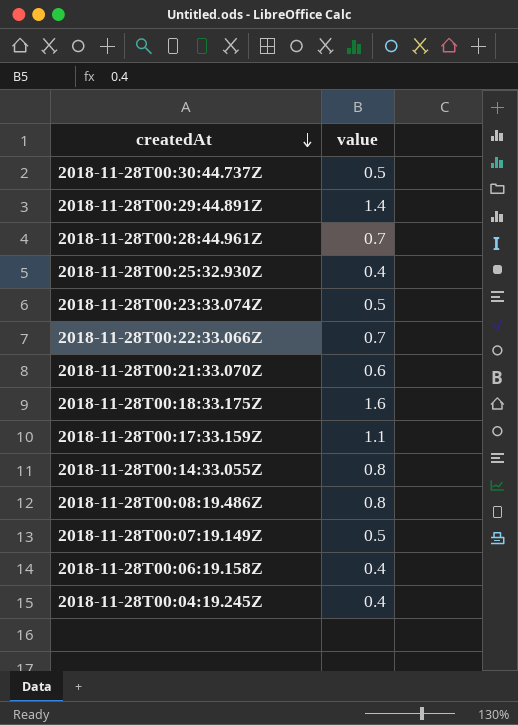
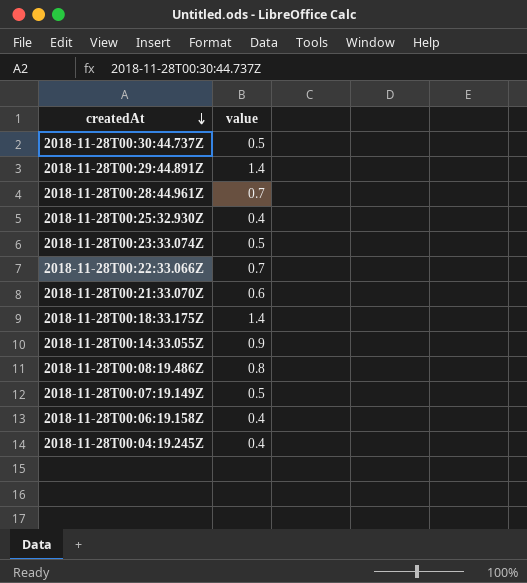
row 2018-11-28T00:17:33.159Z: 1.1 -> none
2018-11-28T00:18:33.175Z | value: 1.6 -> 1.4
2018-11-28T00:14:33.055Z | value: 0.8 -> 0.9

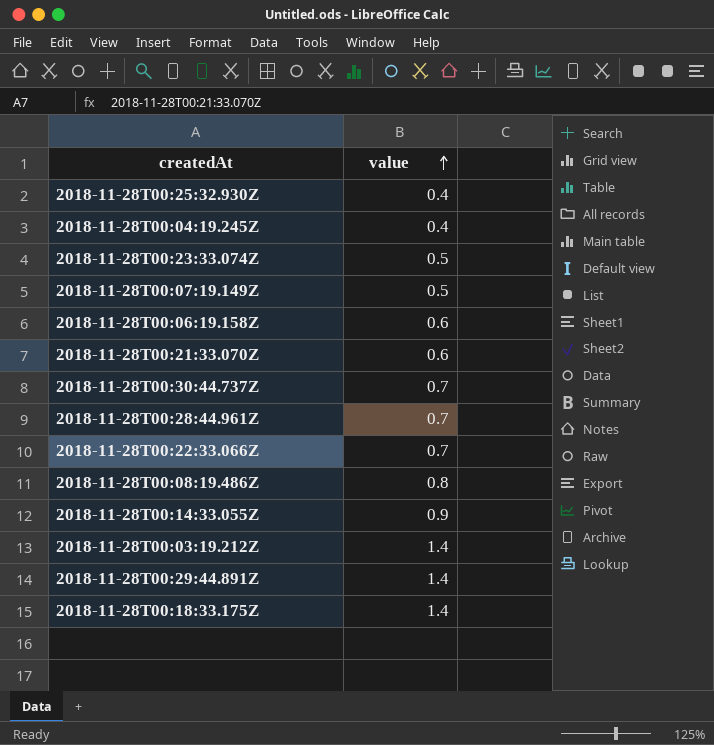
row order: createdAt descending -> value ascending
2018-11-28T00:06:19.158Z | value: 0.4 -> 0.6
2018-11-28T00:30:44.737Z | value: 0.5 -> 0.7
row 2018-11-28T00:03:19.212Z: none -> 1.4

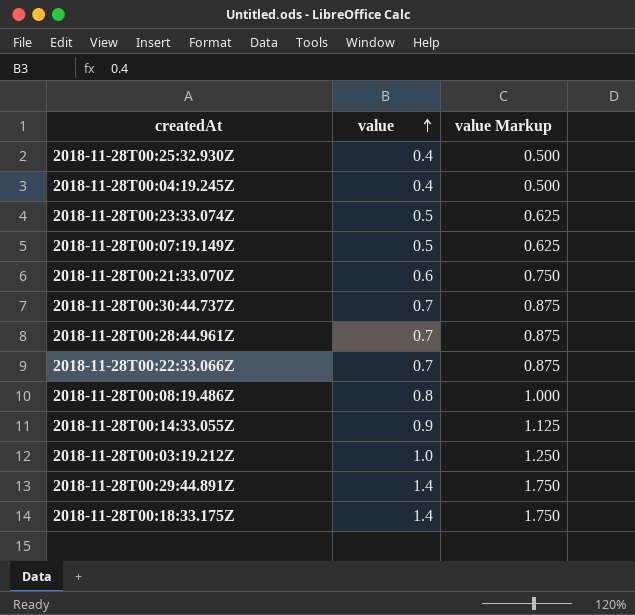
column value Markup | formula: none -> [value] * 1.25
row 2018-11-28T00:06:19.158Z: 0.6 -> none
2018-11-28T00:03:19.212Z | value: 1.4 -> 1.0

